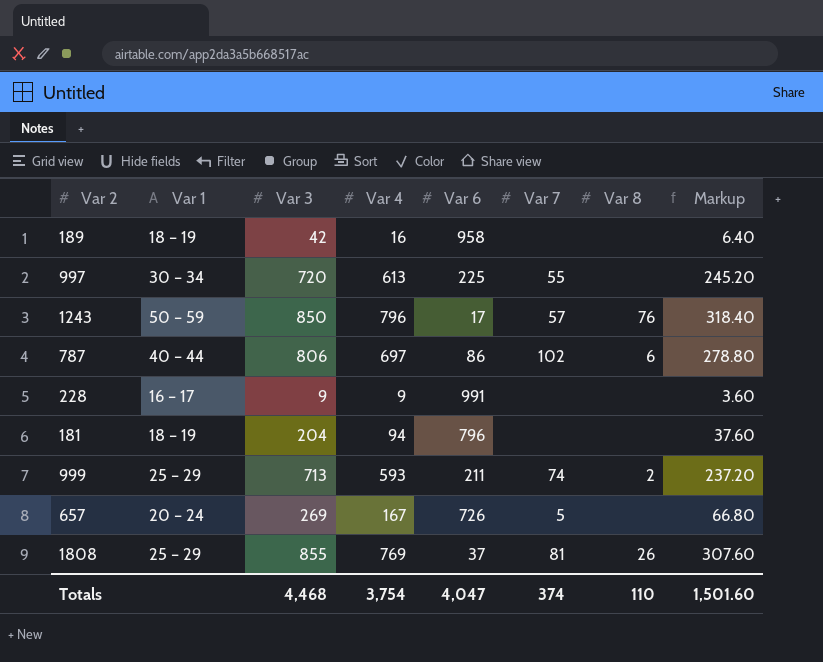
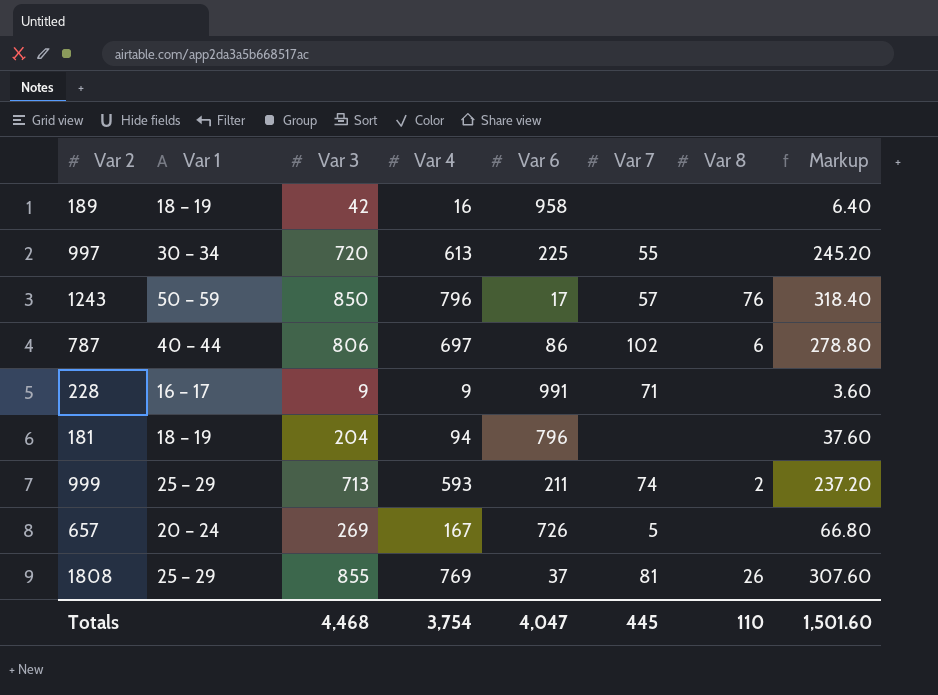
228 | Var 7: none -> 71
Totals | Var 7: 374 -> 445

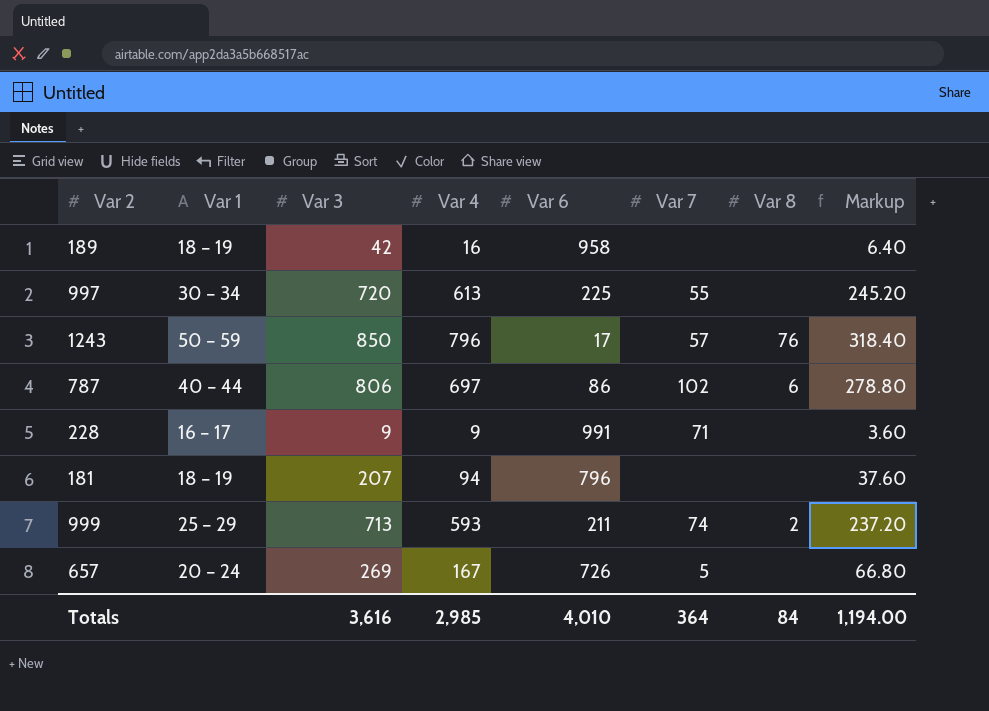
row 1808: 25 – 29 | 855 | 769 | 37 | 81 | 26 | 307.60 -> none
181 | Var 3: 204 -> 207
Totals | Var 3: 4,468 -> 3,616
Totals | Var 4: 3,754 -> 2,985
Totals | Var 6: 4,047 -> 4,010
Totals | Var 7: 445 -> 364
Totals | Var 8: 110 -> 84
Totals | Markup: 1,501.60 -> 1,194.00

